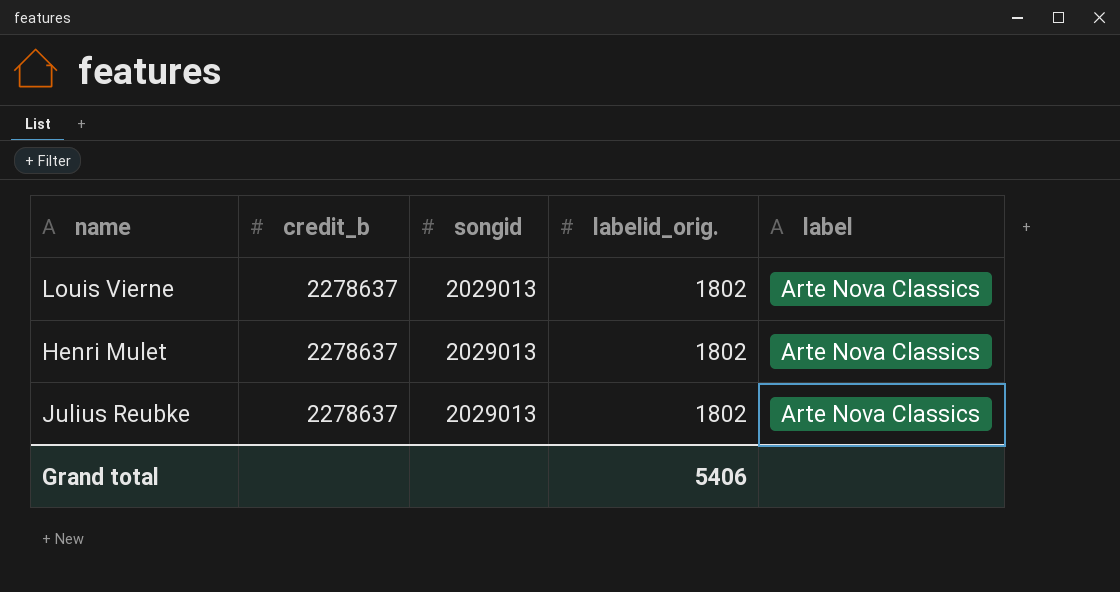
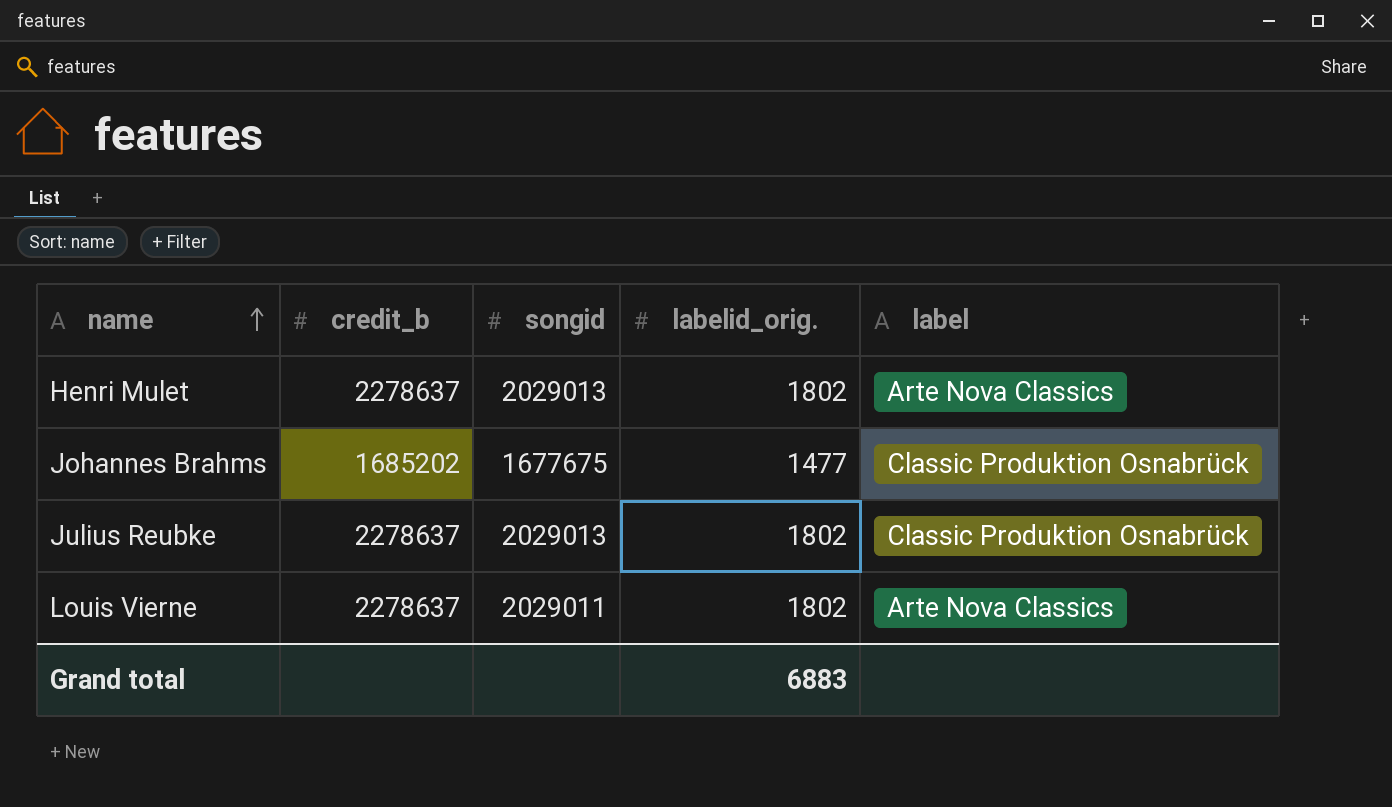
row order: none -> name ascending
row Johannes Brahms: none -> 1685202 | 1677675 | 1477 | Classic Produktion Osnabrück
Julius Reubke | label: Arte Nova Classics -> Classic Produktion Osnabrück
Louis Vierne | songid: 2029013 -> 2029011
Grand total | labelid_orig.: 5406 -> 6883

